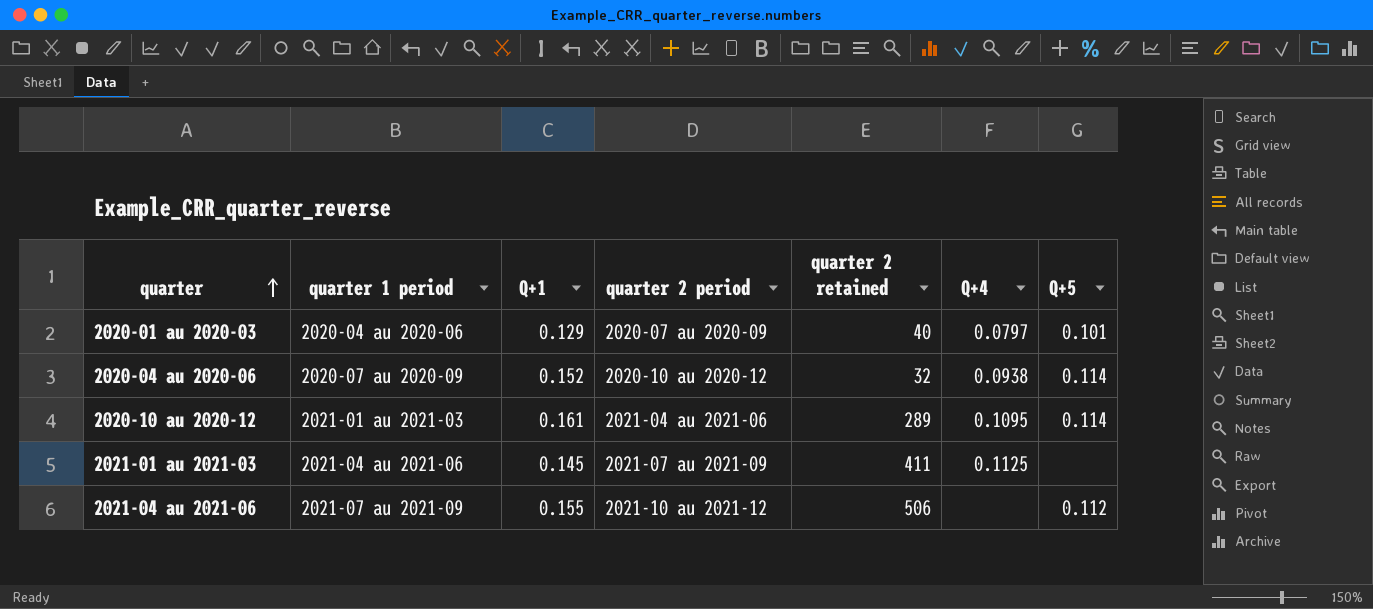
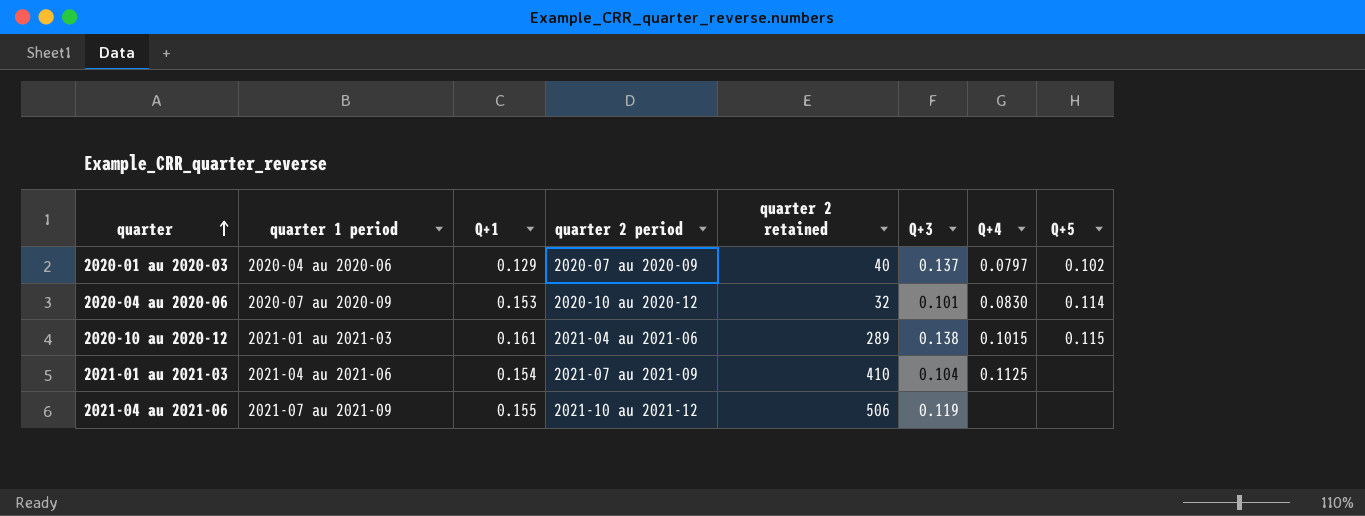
column Q+3 | position: none -> 6
2020-01 au 2020-03 | Q+5: 0.101 -> 0.102
2020-04 au 2020-06 | Q+1: 0.152 -> 0.153
2020-04 au 2020-06 | Q+4: 0.0938 -> 0.0830
2020-10 au 2020-12 | Q+4: 0.1095 -> 0.1015
2020-10 au 2020-12 | Q+5: 0.114 -> 0.115
2021-01 au 2021-03 | Q+1: 0.145 -> 0.154
2021-01 au 2021-03 | quarter 2 retained: 411 -> 410
2021-04 au 2021-06 | Q+5: 0.112 -> none

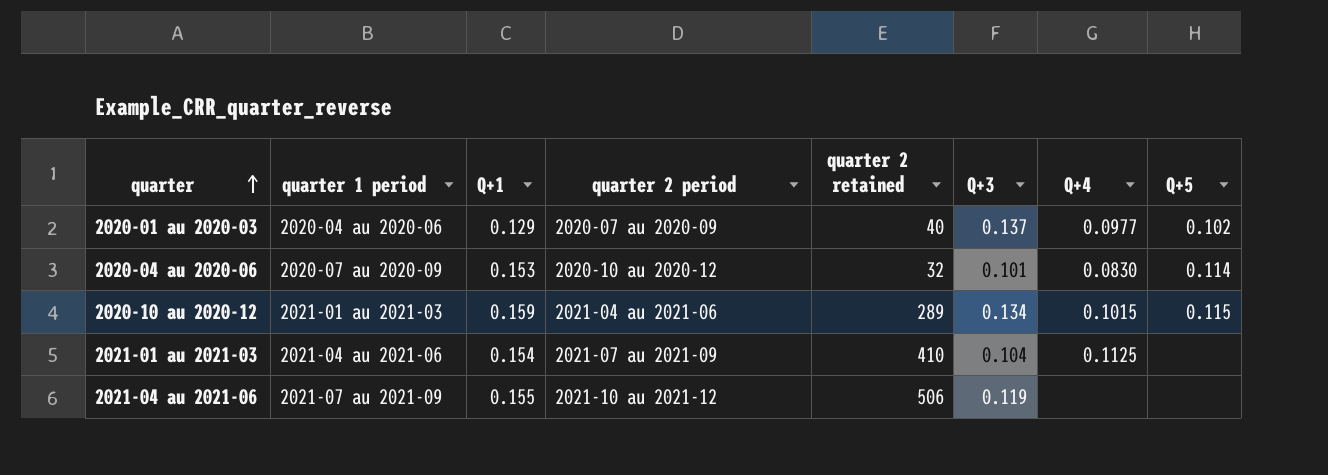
2020-01 au 2020-03 | Q+4: 0.0797 -> 0.0977
2020-10 au 2020-12 | Q+1: 0.161 -> 0.159
2020-10 au 2020-12 | Q+3: 0.138 -> 0.134

